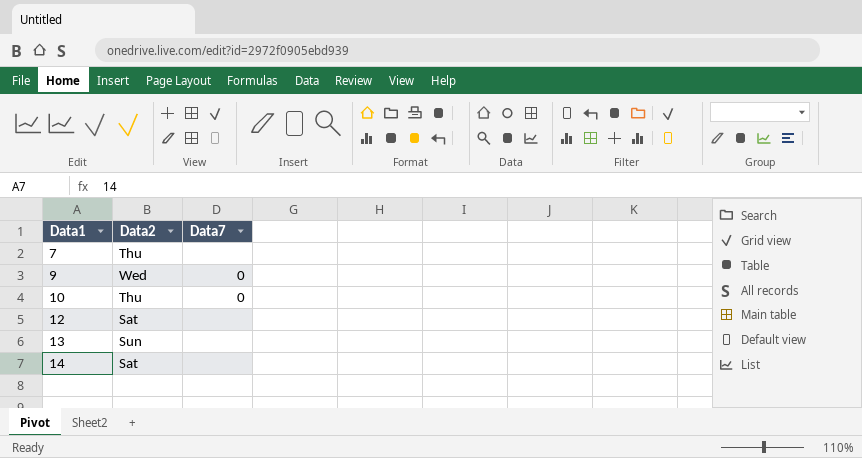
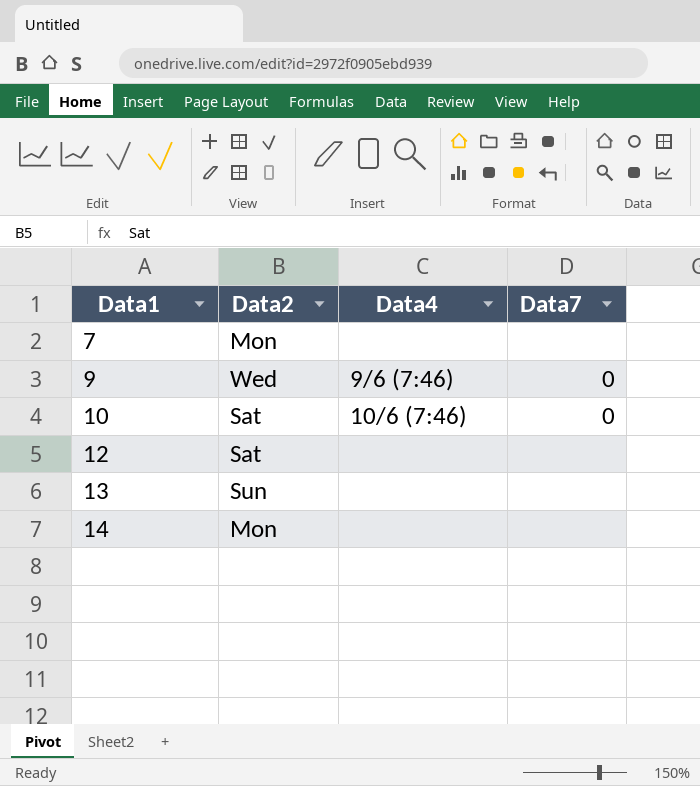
column Data4 | position: none -> 3
7 | Data2: Thu -> Mon
10 | Data2: Thu -> Sat
14 | Data2: Sat -> Mon

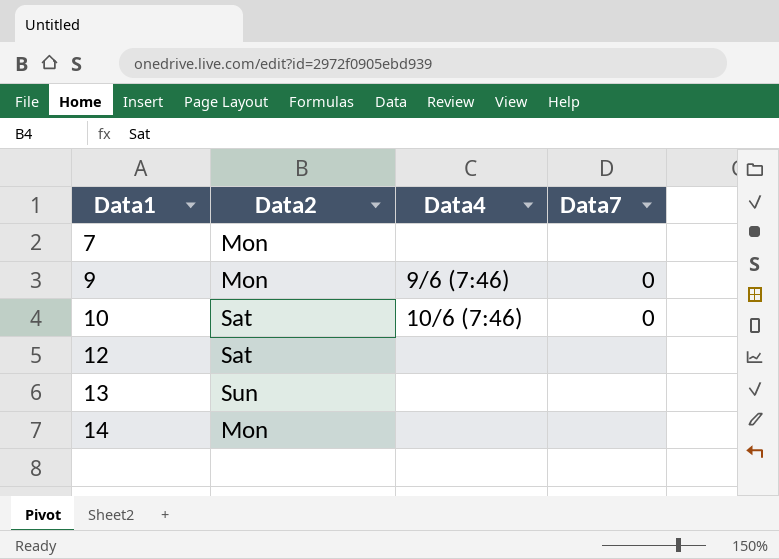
9 | Data2: Wed -> Mon

